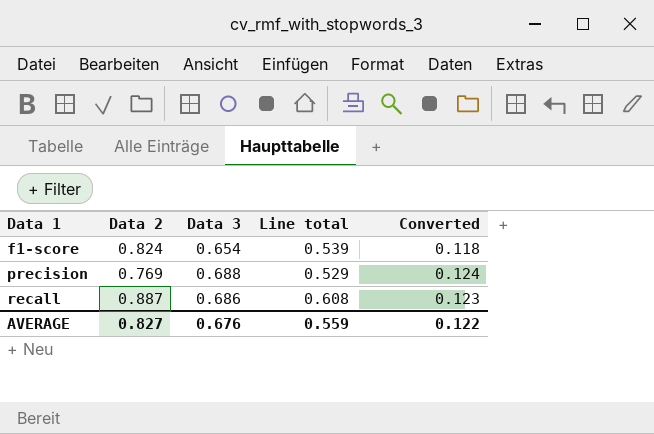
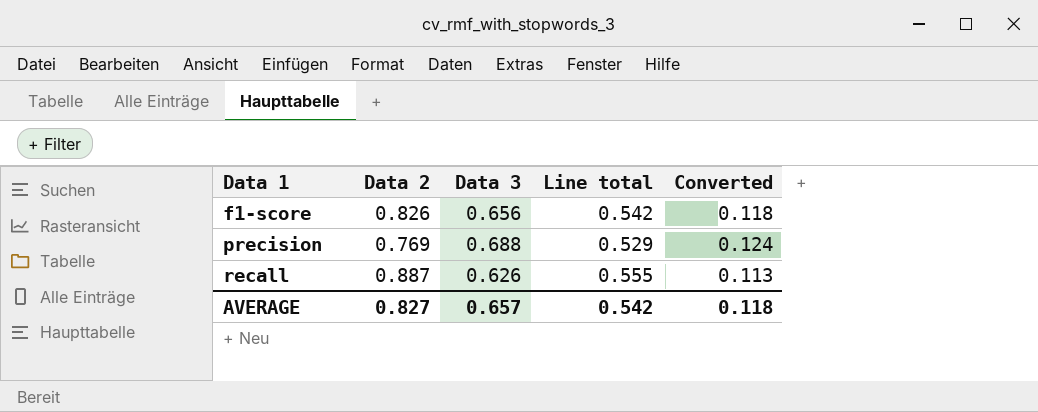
f1-score | Data 2: 0.824 -> 0.826
f1-score | Data 3: 0.654 -> 0.656
f1-score | Line total: 0.539 -> 0.542
recall | Data 3: 0.686 -> 0.626
recall | Line total: 0.608 -> 0.555
recall | Converted: 0.123 -> 0.113
AVERAGE | Data 3: 0.676 -> 0.657
AVERAGE | Line total: 0.559 -> 0.542
AVERAGE | Converted: 0.122 -> 0.118

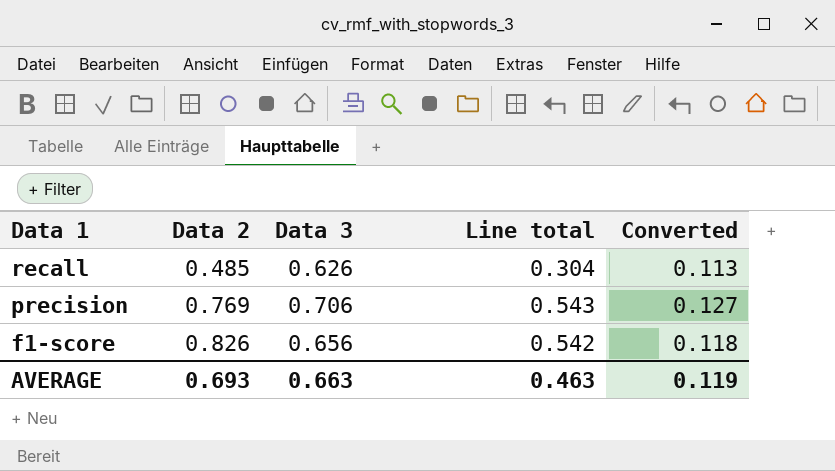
row order: Data 1 ascending -> Data 1 descending
recall | Data 2: 0.887 -> 0.485
recall | Line total: 0.555 -> 0.304
precision | Data 3: 0.688 -> 0.706
precision | Line total: 0.529 -> 0.543
precision | Converted: 0.124 -> 0.127
AVERAGE | Data 2: 0.827 -> 0.693
AVERAGE | Data 3: 0.657 -> 0.663
AVERAGE | Line total: 0.542 -> 0.463
AVERAGE | Converted: 0.118 -> 0.119

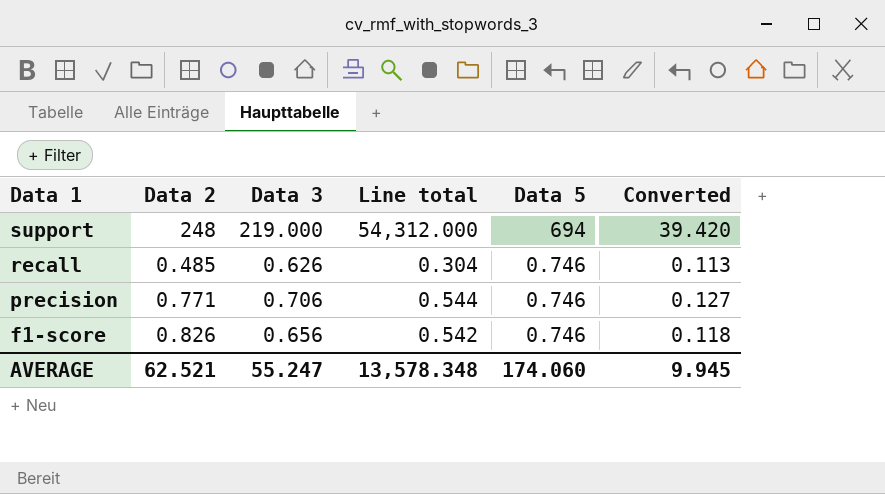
column Data 5 | position: none -> 5
row support: none -> 248 | 219.000 | 54,312.000 | 694 | 39.420
precision | Data 2: 0.769 -> 0.771
precision | Line total: 0.543 -> 0.544
AVERAGE | Data 2: 0.693 -> 62.521
AVERAGE | Data 3: 0.663 -> 55.247
AVERAGE | Line total: 0.463 -> 13,578.348
AVERAGE | Converted: 0.119 -> 9.945

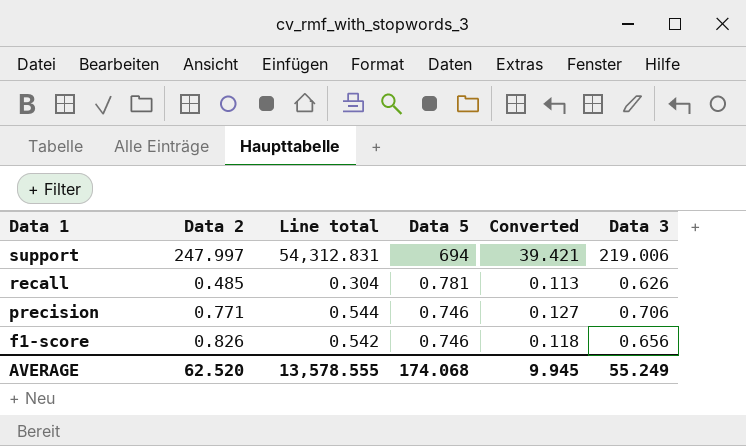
column Data 3 | position: 3 -> 6
support | Data 2: 248 -> 247.997
support | Line total: 54,312.000 -> 54,312.831
support | Converted: 39.420 -> 39.421
support | Data 3: 219.000 -> 219.006
recall | Data 5: 0.746 -> 0.781
AVERAGE | Data 2: 62.521 -> 62.520
AVERAGE | Line total: 13,578.348 -> 13,578.555
AVERAGE | Data 5: 174.060 -> 174.068
AVERAGE | Data 3: 55.247 -> 55.249

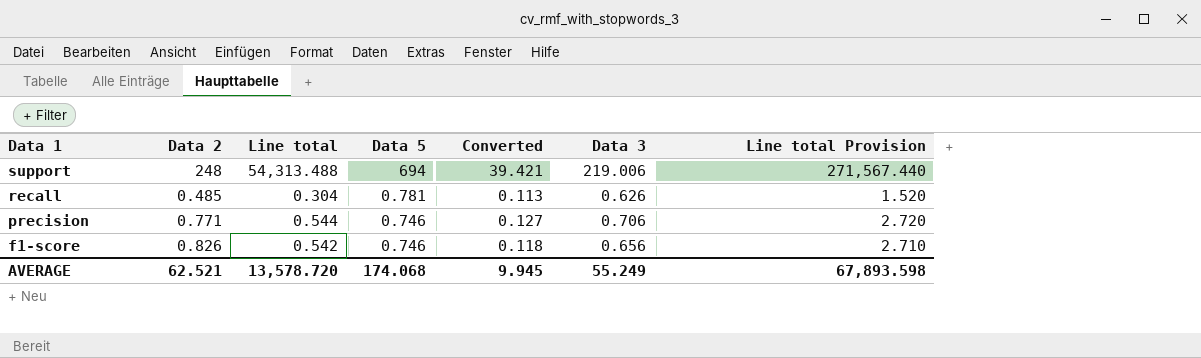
column Line total Provision | formula: none -> [Line total] * 5
support | Data 2: 247.997 -> 248
support | Line total: 54,312.831 -> 54,313.488
AVERAGE | Data 2: 62.520 -> 62.521
AVERAGE | Line total: 13,578.555 -> 13,578.720

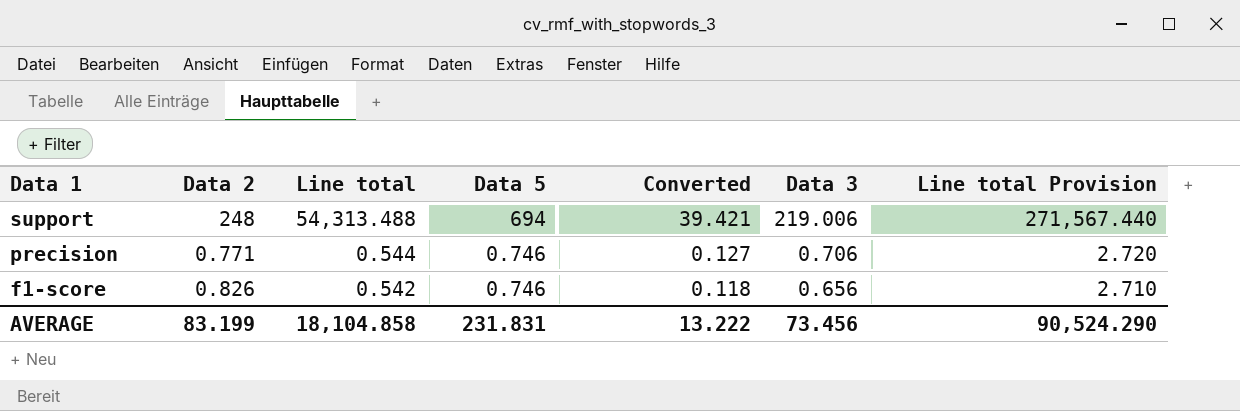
row recall: 0.485 | 0.304 | 0.781 | 0.113 | 0.626 | 1.520 -> none
AVERAGE | Data 2: 62.521 -> 83.199
AVERAGE | Line total: 13,578.720 -> 18,104.858
AVERAGE | Data 5: 174.068 -> 231.831
AVERAGE | Converted: 9.945 -> 13.222
AVERAGE | Data 3: 55.249 -> 73.456
AVERAGE | Line total Provision: 67,893.598 -> 90,524.290

